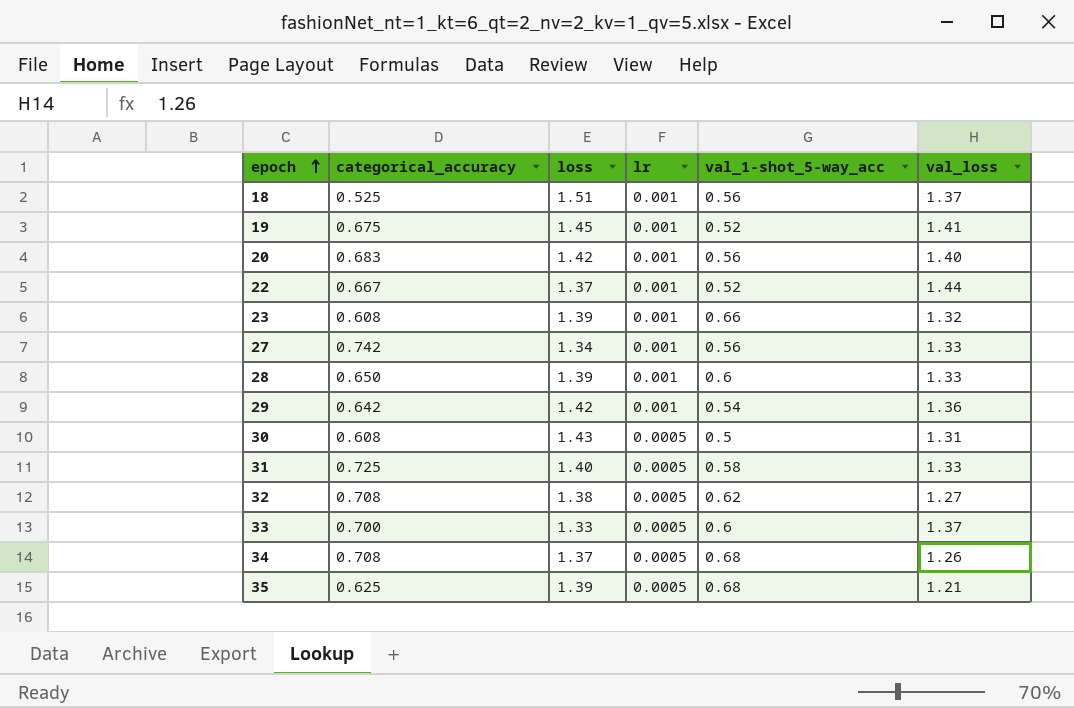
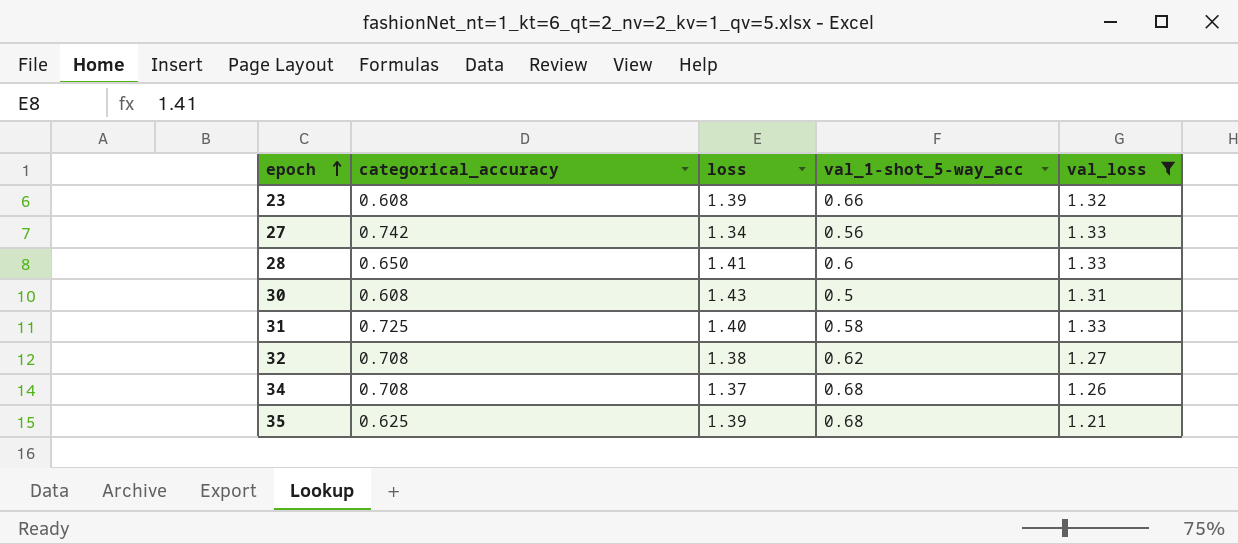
filter: none -> val_loss <= 1.33
column lr | position: 4 -> none
28 | loss: 1.39 -> 1.41

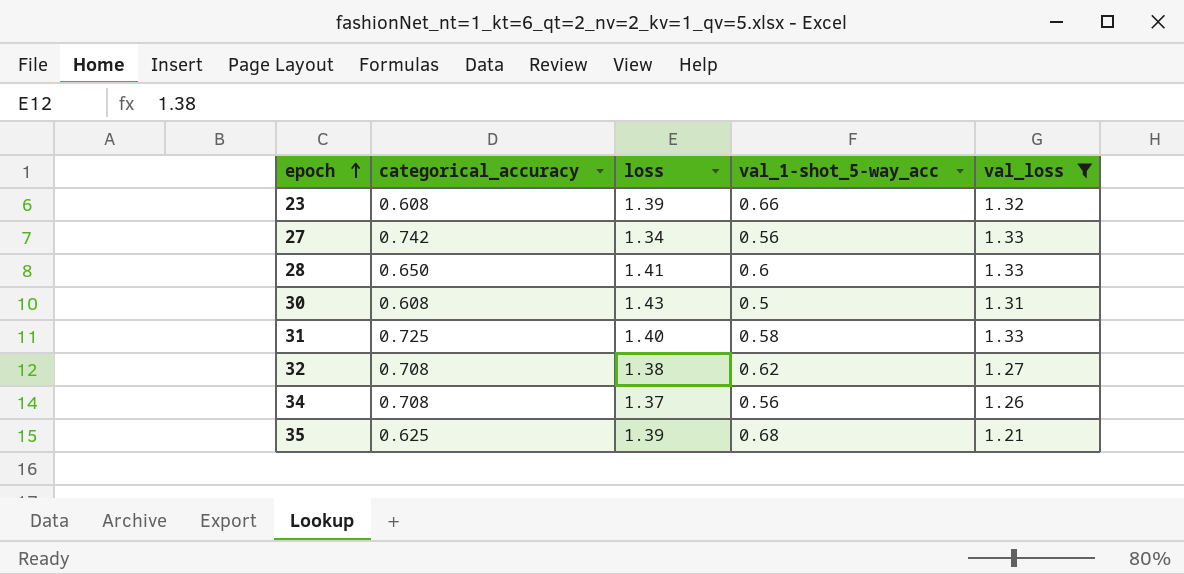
34 | val_1-shot_5-way_acc: 0.68 -> 0.56

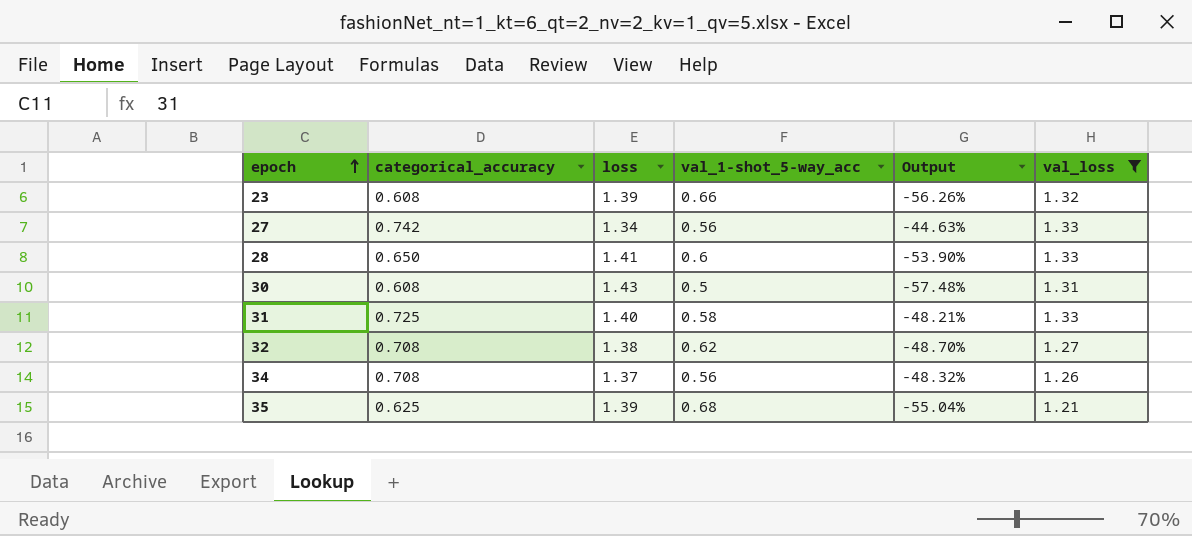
column Output | formula: none -> ([categorical_accuracy] - [loss]) / [loss]

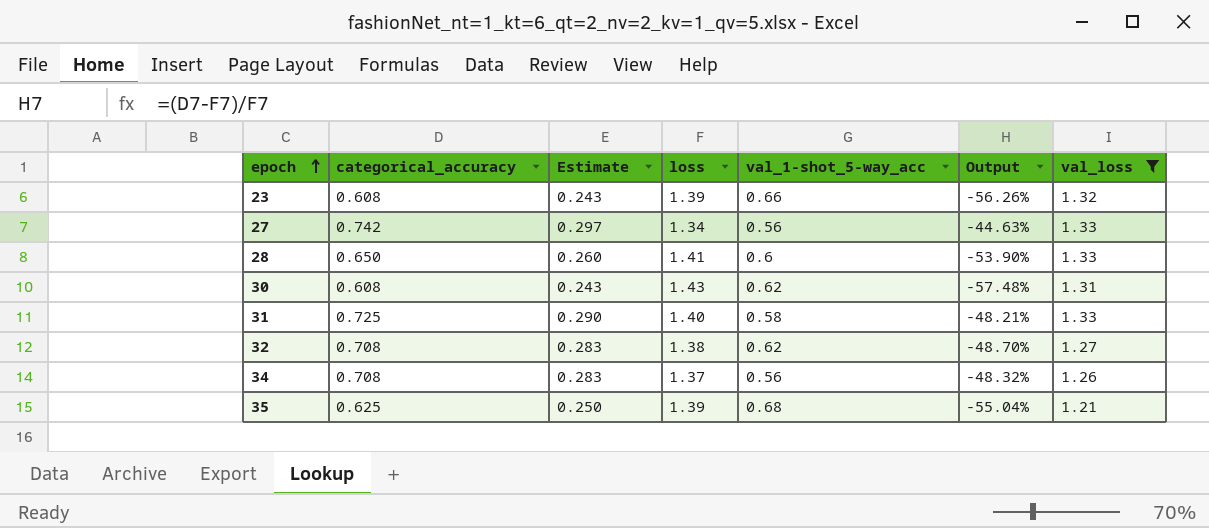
column Estimate | formula: none -> [categorical_accuracy] * 0.4
30 | val_1-shot_5-way_acc: 0.5 -> 0.62

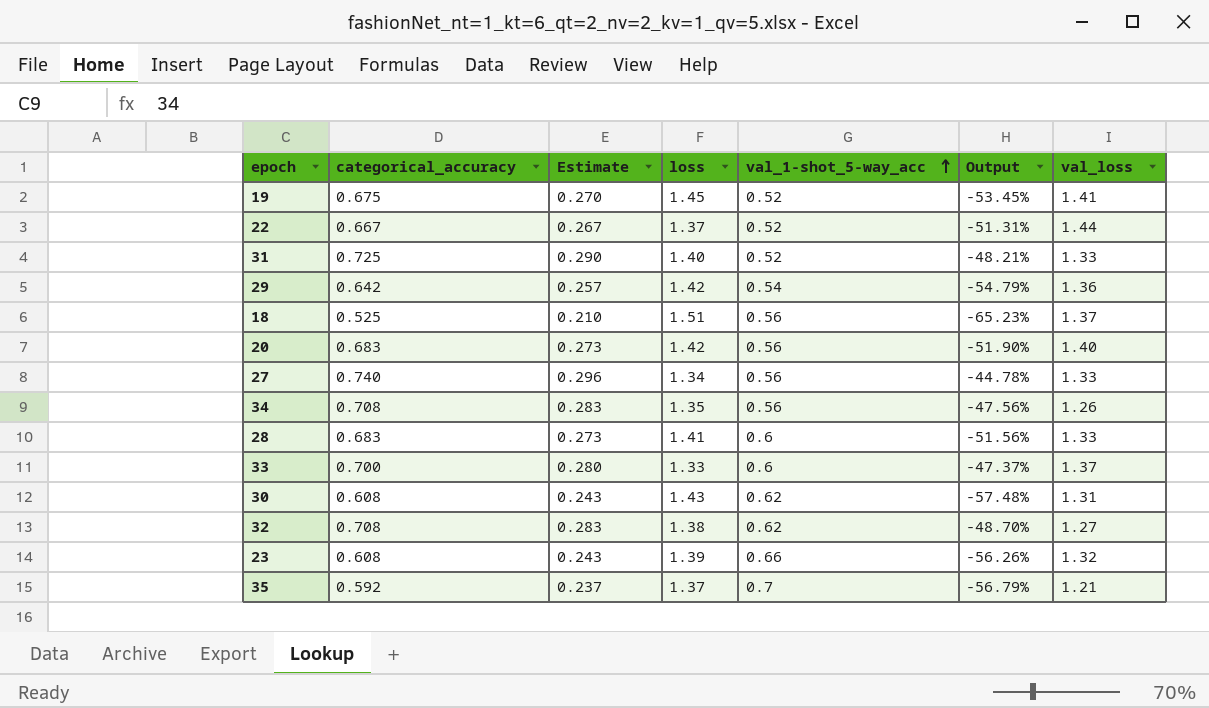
filter: val_loss <= 1.33 -> none
row order: epoch ascending -> val_1-shot_5-way_acc ascending
31 | val_1-shot_5-way_acc: 0.58 -> 0.52
27 | categorical_accuracy: 0.742 -> 0.740
27 | Estimate: 0.297 -> 0.296
27 | Output: -44.63% -> -44.78%
34 | loss: 1.37 -> 1.35
34 | Output: -48.32% -> -47.56%
28 | categorical_accuracy: 0.650 -> 0.683
28 | Estimate: 0.260 -> 0.273
28 | Output: -53.90% -> -51.56%
35 | categorical_accuracy: 0.625 -> 0.592
35 | Estimate: 0.250 -> 0.237
35 | loss: 1.39 -> 1.37
35 | val_1-shot_5-way_acc: 0.68 -> 0.7
35 | Output: -55.04% -> -56.79%

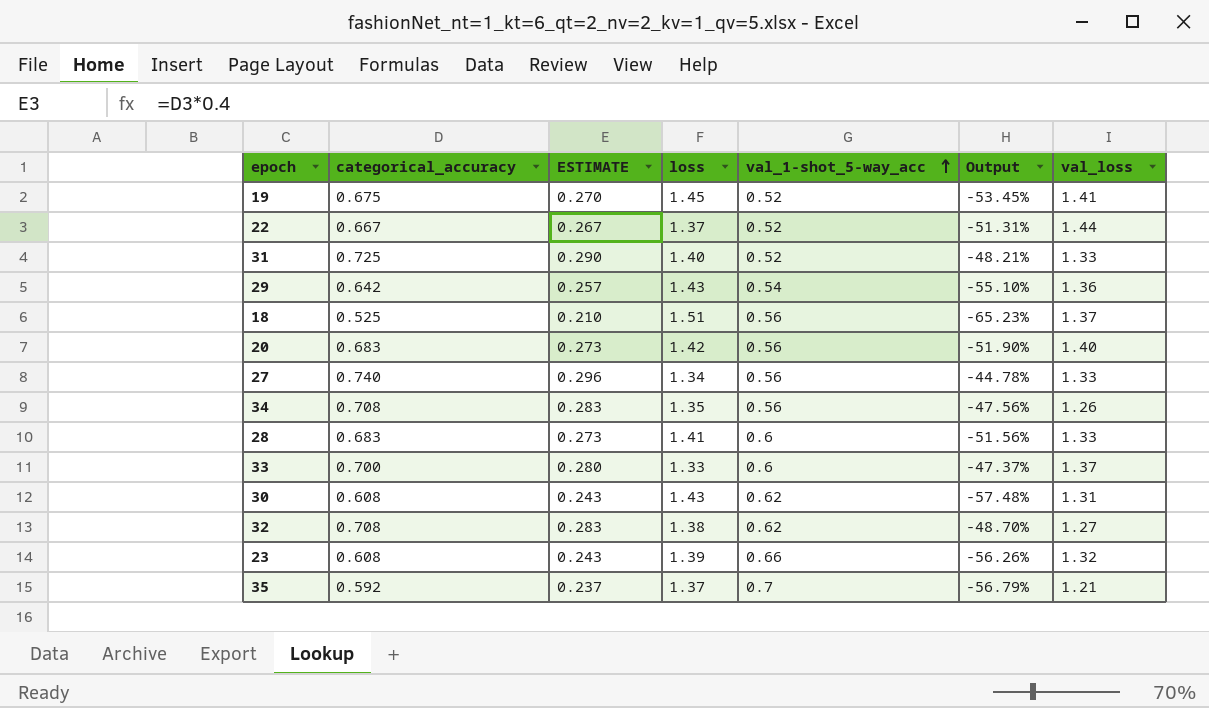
column name: Estimate -> ESTIMATE
29 | loss: 1.42 -> 1.43
29 | Output: -54.79% -> -55.10%

